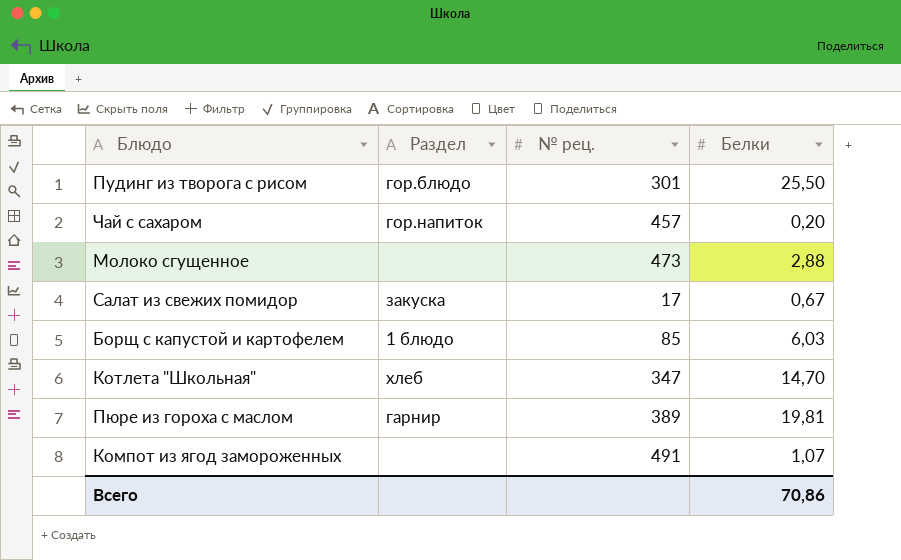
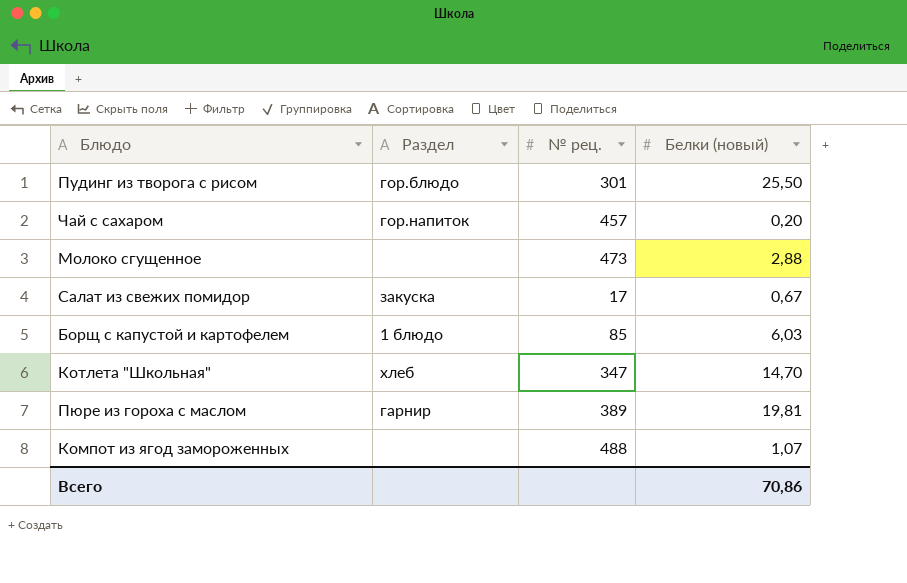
column name: Белки -> Белки (новый)
Компот из ягод замороженных | № рец.: 491 -> 488

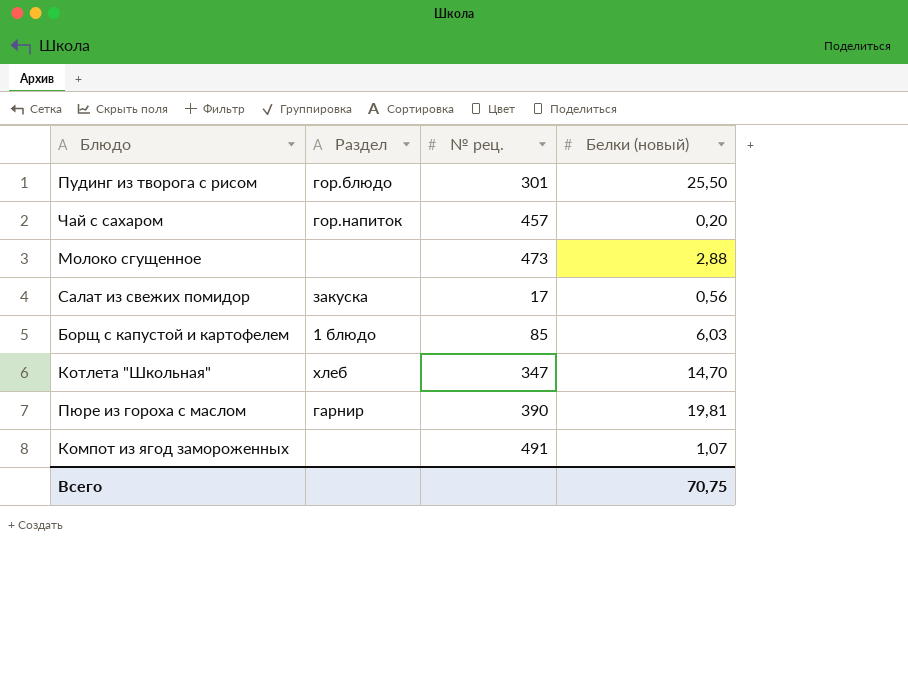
Салат из свежих помидор | Белки (новый): 0,67 -> 0,56
Пюре из гороха с маслом | № рец.: 389 -> 390
Компот из ягод замороженных | № рец.: 488 -> 491
Всего | Белки (новый): 70,86 -> 70,75

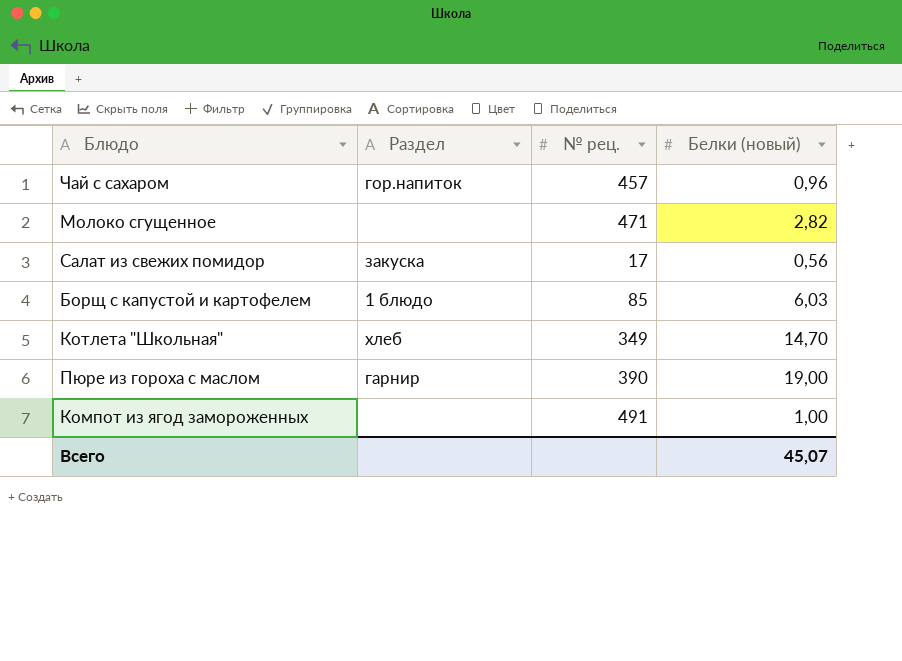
row Пудинг из творога с рисом: гор.блюдо | 301 | 25,50 -> none
Чай с сахаром | Белки (новый): 0,20 -> 0,96
Молоко сгущенное | № рец.: 473 -> 471
Молоко сгущенное | Белки (новый): 2,88 -> 2,82
Котлета "Школьная" | № рец.: 347 -> 349
Пюре из гороха с маслом | Белки (новый): 19,81 -> 19,00
Компот из ягод замороженных | Белки (новый): 1,07 -> 1,00
Всего | Белки (новый): 70,75 -> 45,07

